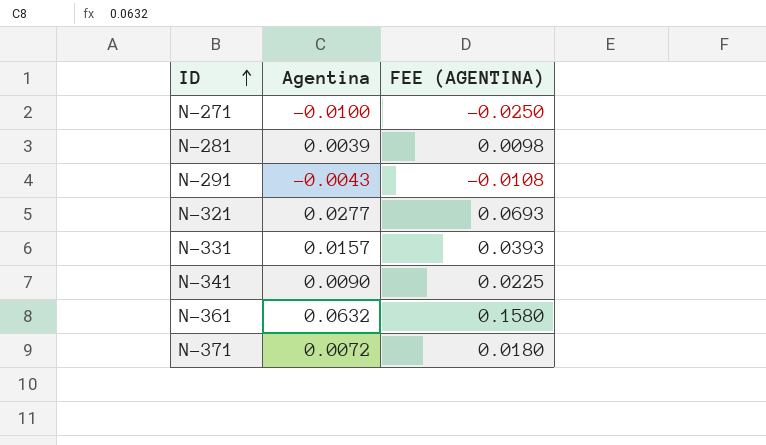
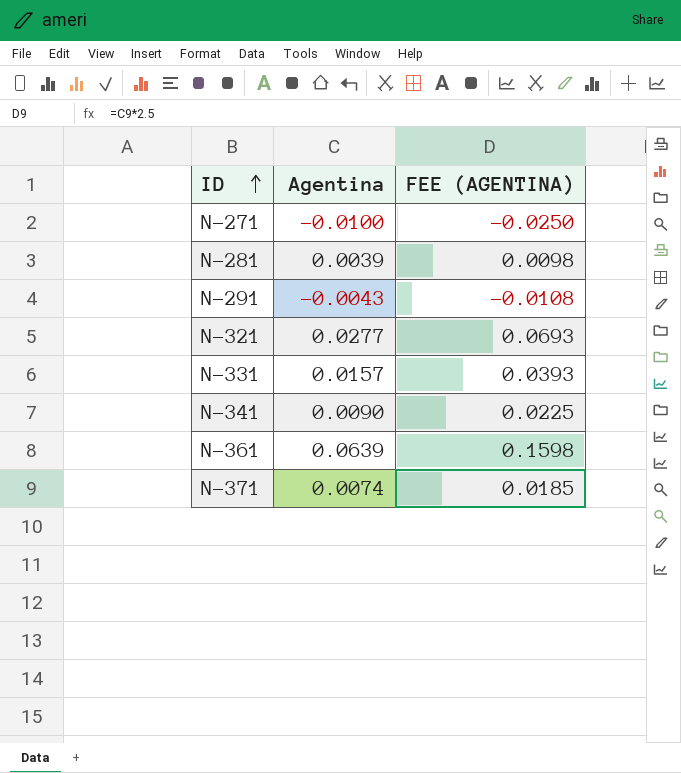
N-361 | Agentina: 0.0632 -> 0.0639
N-361 | FEE (AGENTINA): 0.1580 -> 0.1598
N-371 | Agentina: 0.0072 -> 0.0074
N-371 | FEE (AGENTINA): 0.0180 -> 0.0185

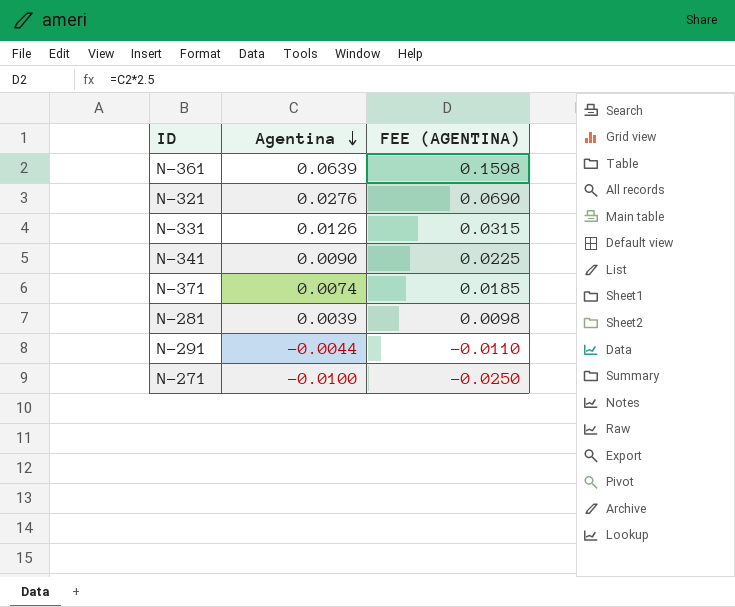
row order: ID ascending -> Agentina descending
N-321 | Agentina: 0.0277 -> 0.0276
N-321 | FEE (AGENTINA): 0.0693 -> 0.0690
N-331 | Agentina: 0.0157 -> 0.0126
N-331 | FEE (AGENTINA): 0.0393 -> 0.0315
N-291 | Agentina: -0.0043 -> -0.0044
N-291 | FEE (AGENTINA): -0.0108 -> -0.0110

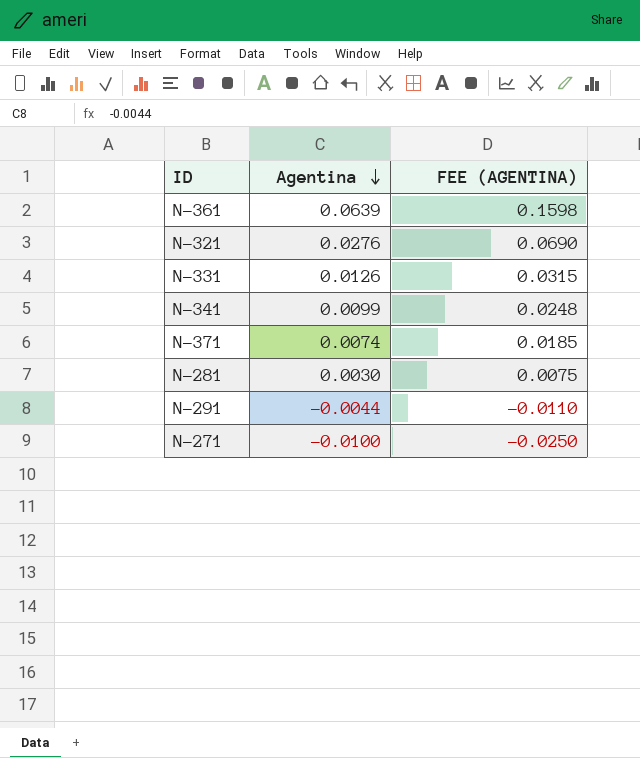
N-341 | Agentina: 0.0090 -> 0.0099
N-341 | FEE (AGENTINA): 0.0225 -> 0.0248
N-281 | Agentina: 0.0039 -> 0.0030
N-281 | FEE (AGENTINA): 0.0098 -> 0.0075

